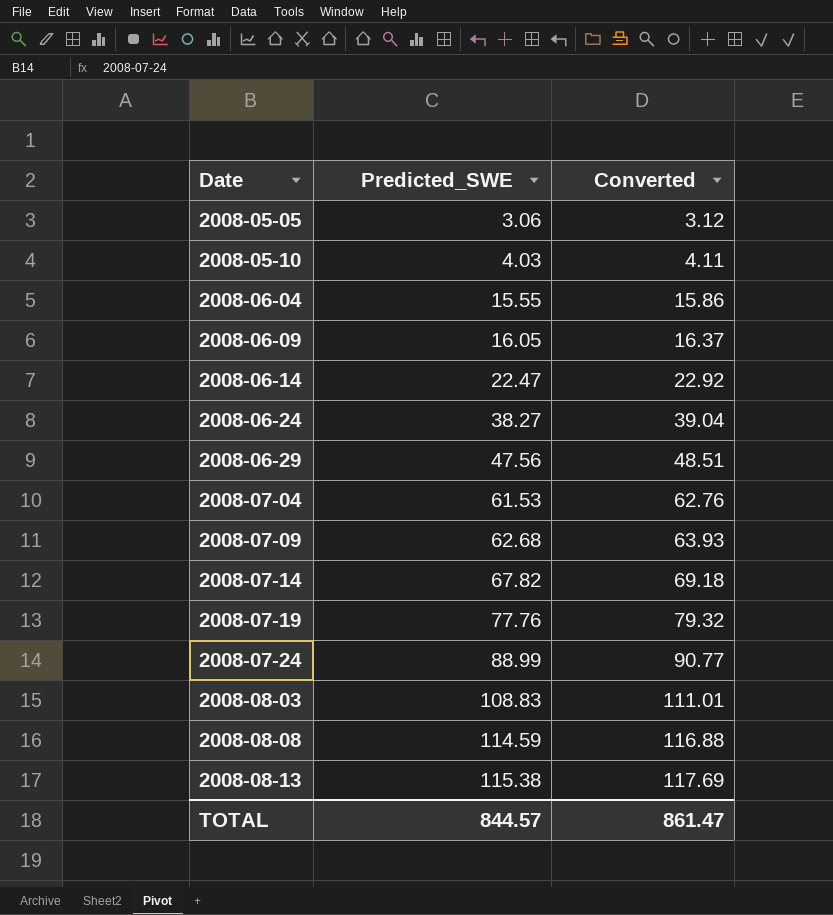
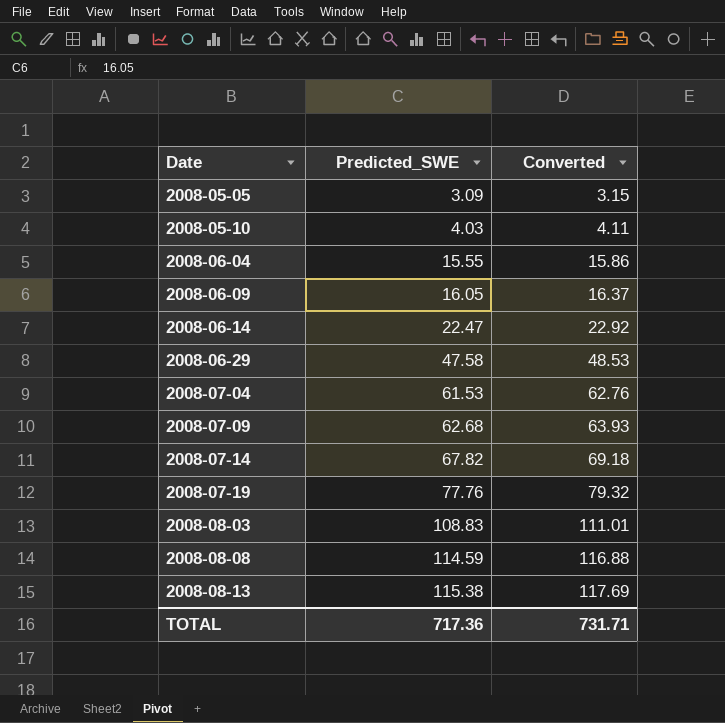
row 2008-06-24: 38.27 | 39.04 -> none
row 2008-07-24: 88.99 | 90.77 -> none
2008-05-05 | Predicted_SWE: 3.06 -> 3.09
2008-05-05 | Converted: 3.12 -> 3.15
2008-06-29 | Predicted_SWE: 47.56 -> 47.58
2008-06-29 | Converted: 48.51 -> 48.53
TOTAL | Predicted_SWE: 844.57 -> 717.36
TOTAL | Converted: 861.47 -> 731.71

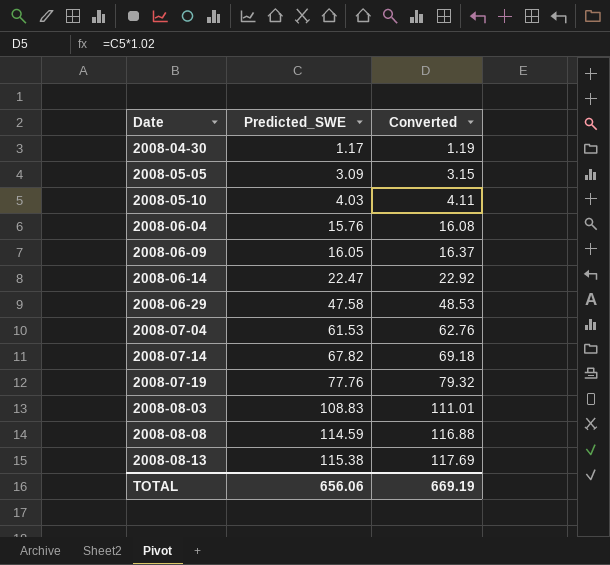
row 2008-07-09: 62.68 | 63.93 -> none
row 2008-04-30: none -> 1.17 | 1.19
2008-06-04 | Predicted_SWE: 15.55 -> 15.76
2008-06-04 | Converted: 15.86 -> 16.08
TOTAL | Predicted_SWE: 717.36 -> 656.06
TOTAL | Converted: 731.71 -> 669.19

